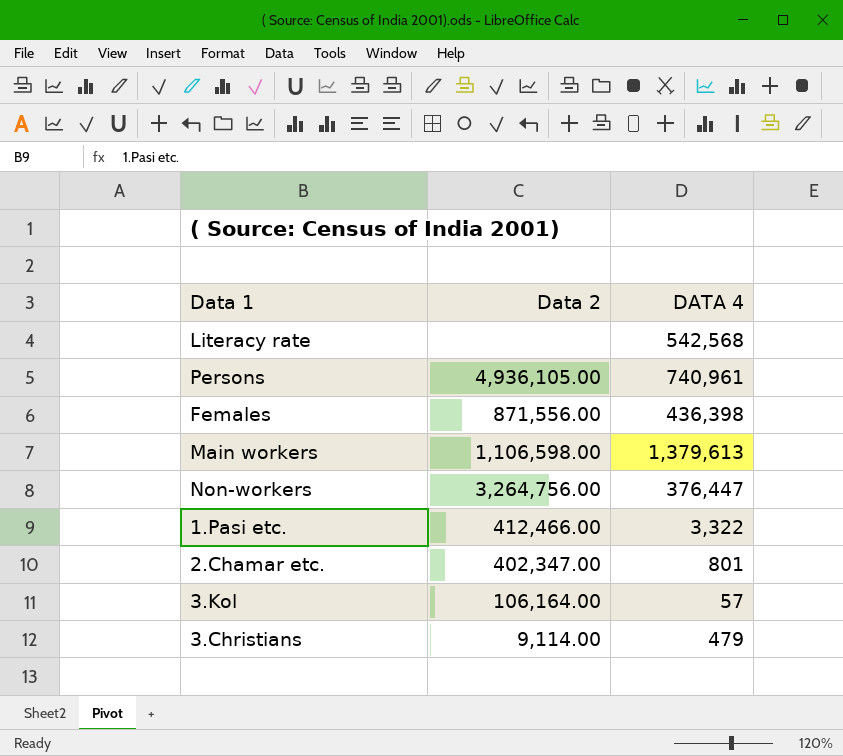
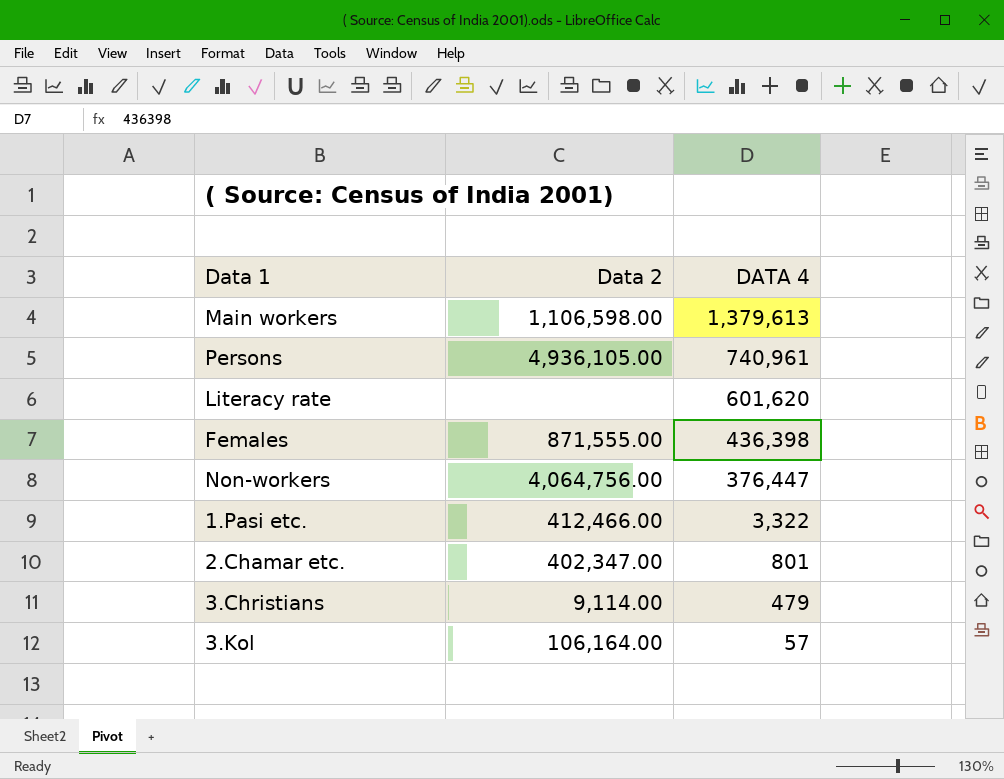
row order: none -> DATA 4 descending
Literacy rate | DATA 4: 542,568 -> 601,620
Females | Data 2: 871,556.00 -> 871,555.00
Non-workers | Data 2: 3,264,756.00 -> 4,064,756.00

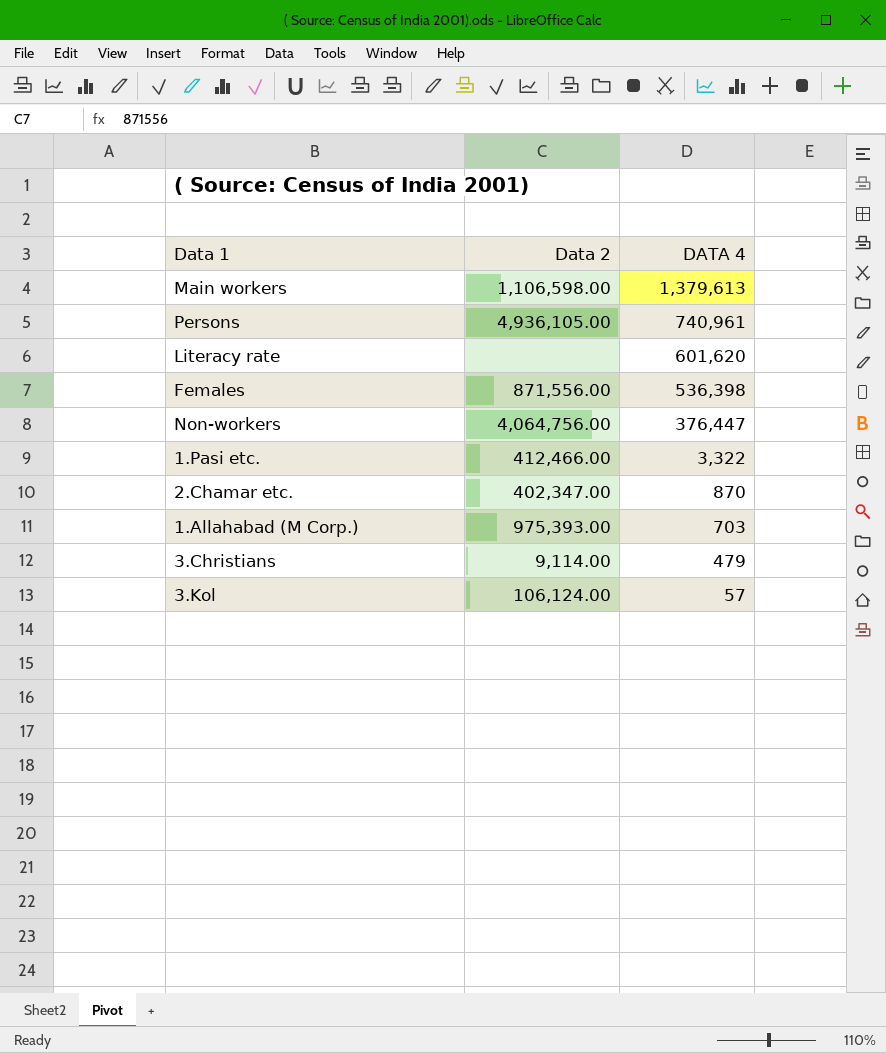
Females | Data 2: 871,555.00 -> 871,556.00
Females | DATA 4: 436,398 -> 536,398
2.Chamar etc. | DATA 4: 801 -> 870
row 1.Allahabad (M Corp.): none -> 975,393.00 | 703
3.Kol | Data 2: 106,164.00 -> 106,124.00

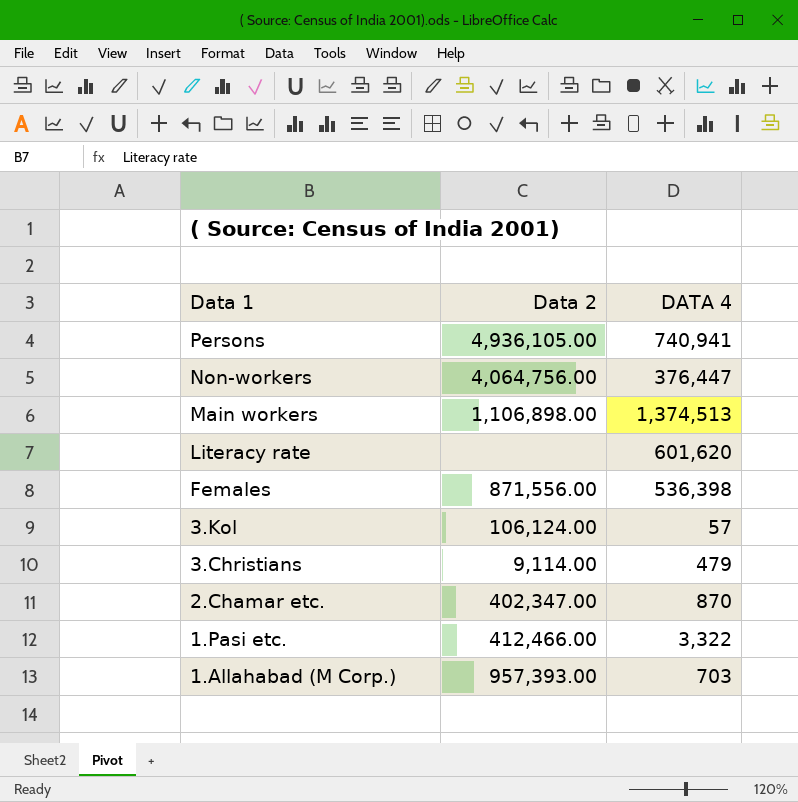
row order: DATA 4 descending -> Data 1 descending
Persons | DATA 4: 740,961 -> 740,941
Main workers | Data 2: 1,106,598.00 -> 1,106,898.00
Main workers | DATA 4: 1,379,613 -> 1,374,513
1.Allahabad (M Corp.) | Data 2: 975,393.00 -> 957,393.00

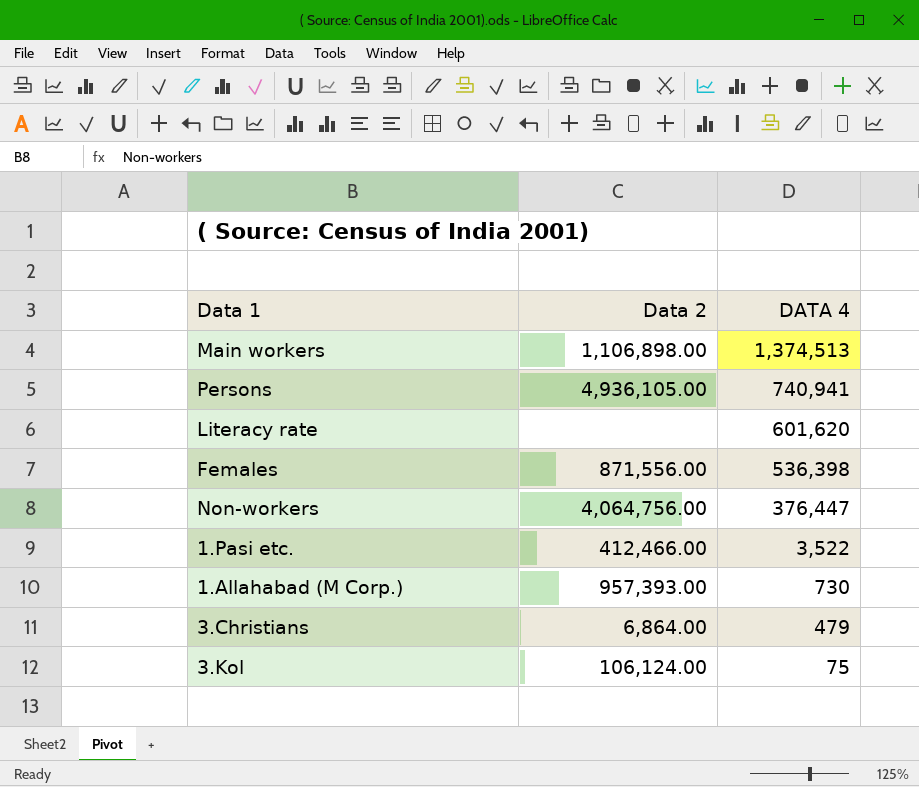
row order: Data 1 descending -> DATA 4 descending
row 2.Chamar etc.: 402,347.00 | 870 -> none
1.Pasi etc. | DATA 4: 3,322 -> 3,522
1.Allahabad (M Corp.) | DATA 4: 703 -> 730
3.Christians | Data 2: 9,114.00 -> 6,864.00
3.Kol | DATA 4: 57 -> 75

